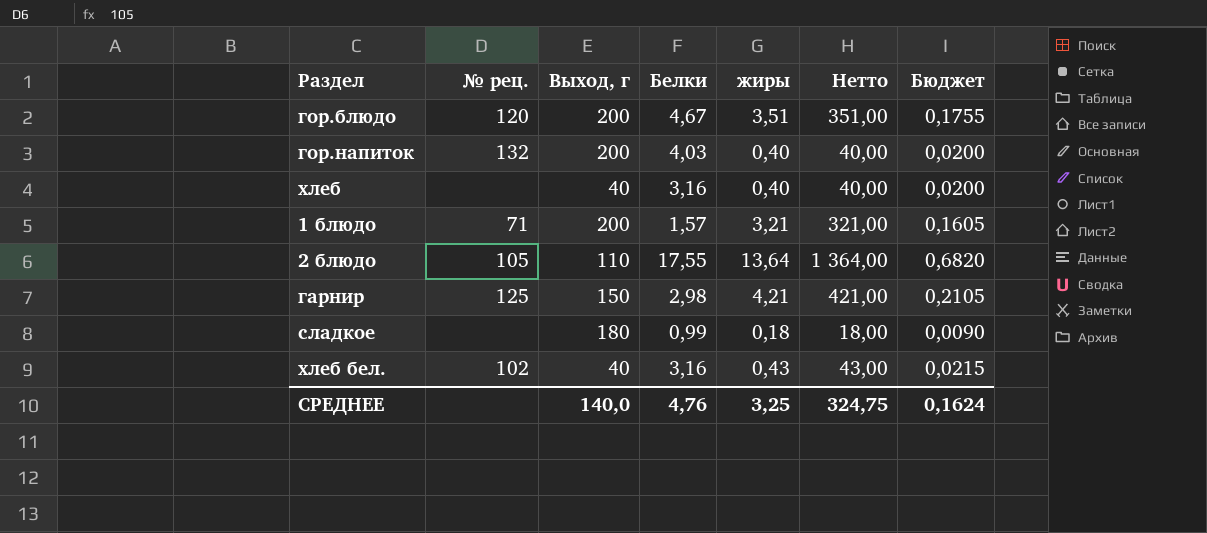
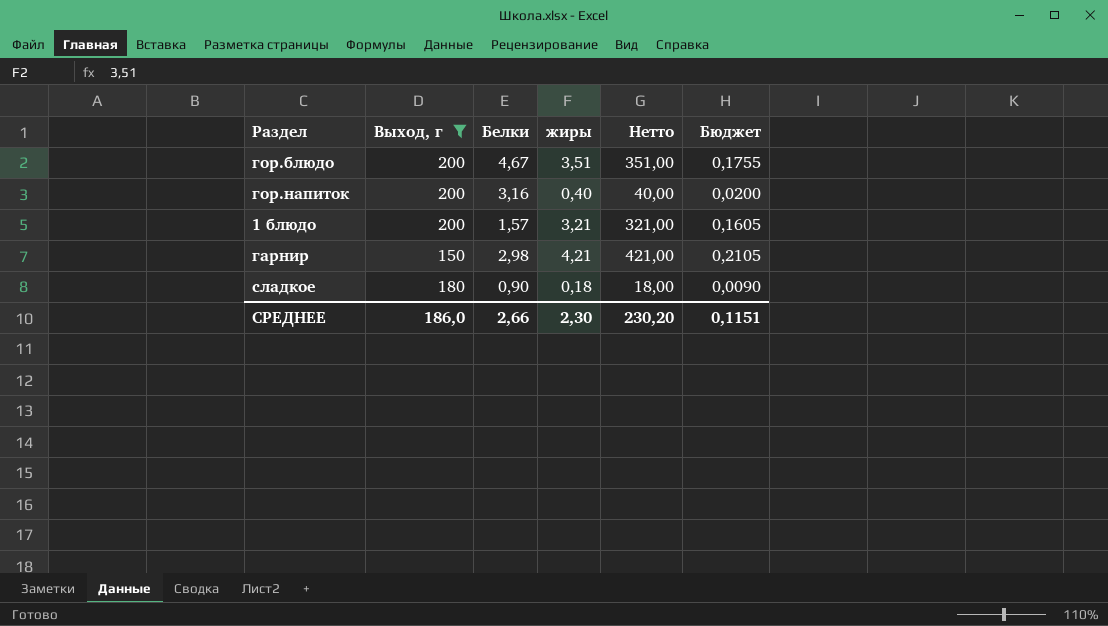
filter: none -> Выход, г >= 150
column № рец. | position: 2 -> none
гор.напиток | Белки: 4,03 -> 3,16
сладкое | Белки: 0,99 -> 0,90
СРЕДНЕЕ | Выход, г: 140,0 -> 186,0
СРЕДНЕЕ | Белки: 4,76 -> 2,66
СРЕДНЕЕ | жиры: 3,25 -> 2,30
СРЕДНЕЕ | Нетто: 324,75 -> 230,20
СРЕДНЕЕ | Бюджет: 0,1624 -> 0,1151

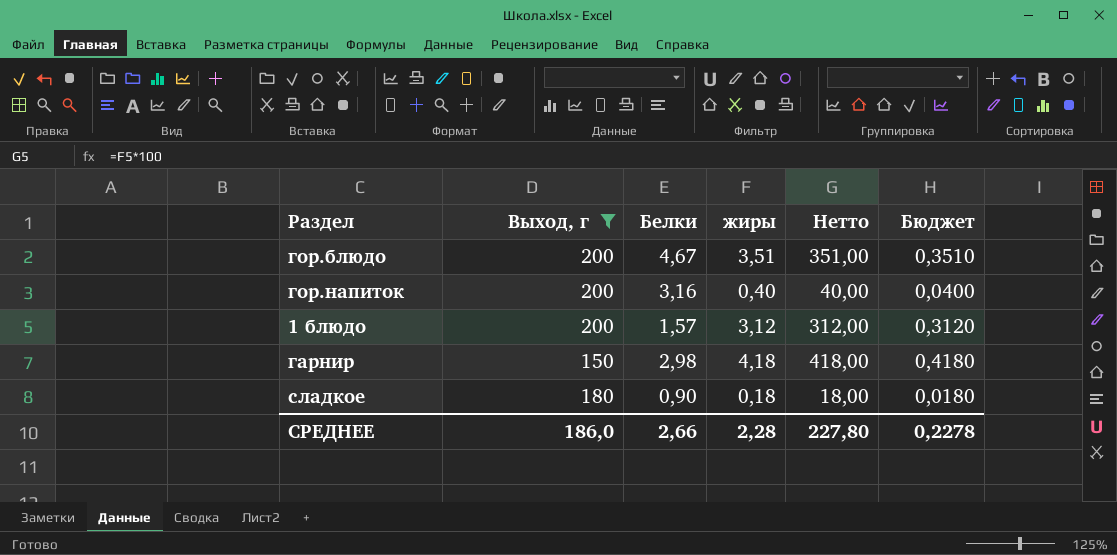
column Бюджет | formula: [жиры] * 0,05 -> [жиры] * 0,1
1 блюдо | жиры: 3,21 -> 3,12
1 блюдо | Нетто: 321,00 -> 312,00
гарнир | жиры: 4,21 -> 4,18
гарнир | Нетто: 421,00 -> 418,00
СРЕДНЕЕ | жиры: 2,30 -> 2,28
СРЕДНЕЕ | Нетто: 230,20 -> 227,80
СРЕДНЕЕ | Бюджет: 0,1151 -> 0,2278

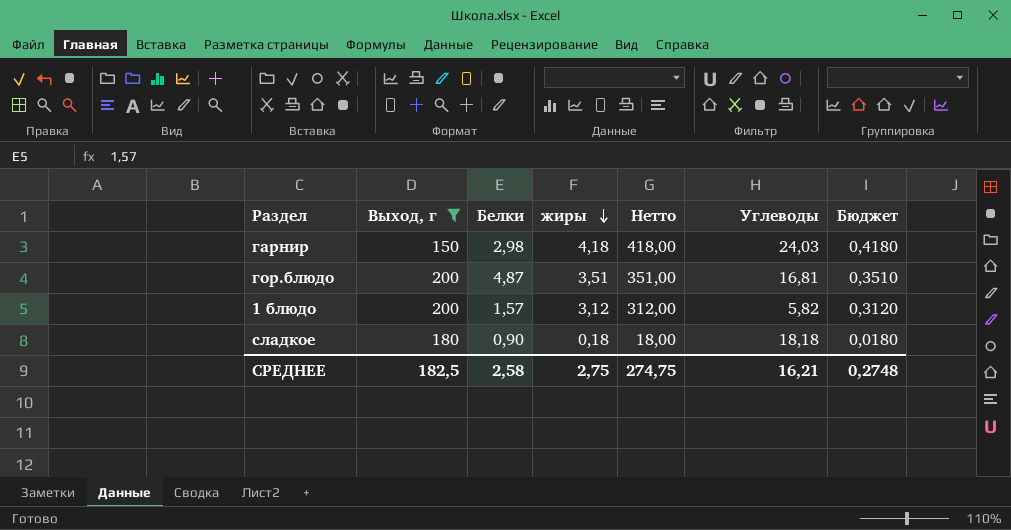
row order: none -> жиры descending
column Углеводы | position: none -> 6
row гор.напиток: 200 | 3,16 | 0,40 | 40,00 | 0,0400 -> none
гор.блюдо | Белки: 4,67 -> 4,87
СРЕДНЕЕ | Выход, г: 186,0 -> 182,5
СРЕДНЕЕ | Белки: 2,66 -> 2,58
СРЕДНЕЕ | жиры: 2,28 -> 2,75
СРЕДНЕЕ | Нетто: 227,80 -> 274,75
СРЕДНЕЕ | Бюджет: 0,2278 -> 0,2748

